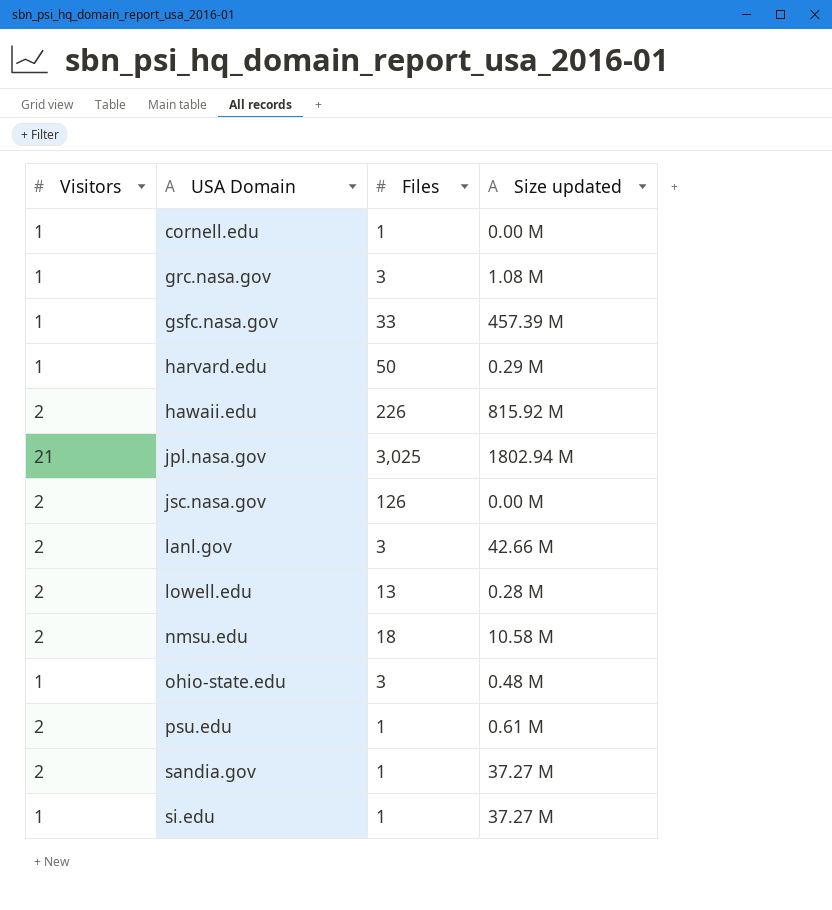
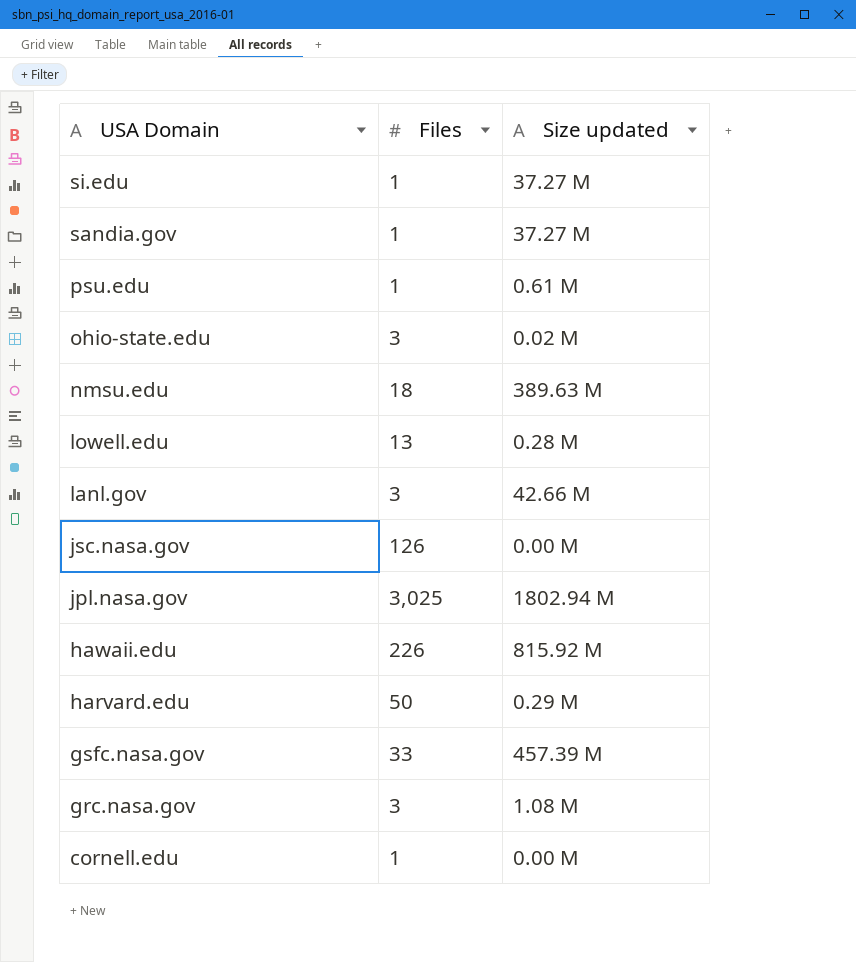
row order: USA Domain ascending -> USA Domain descending
column Visitors | position: 1 -> none
ohio-state.edu | Size updated: 0.48 M -> 0.02 M
nmsu.edu | Size updated: 10.58 M -> 389.63 M

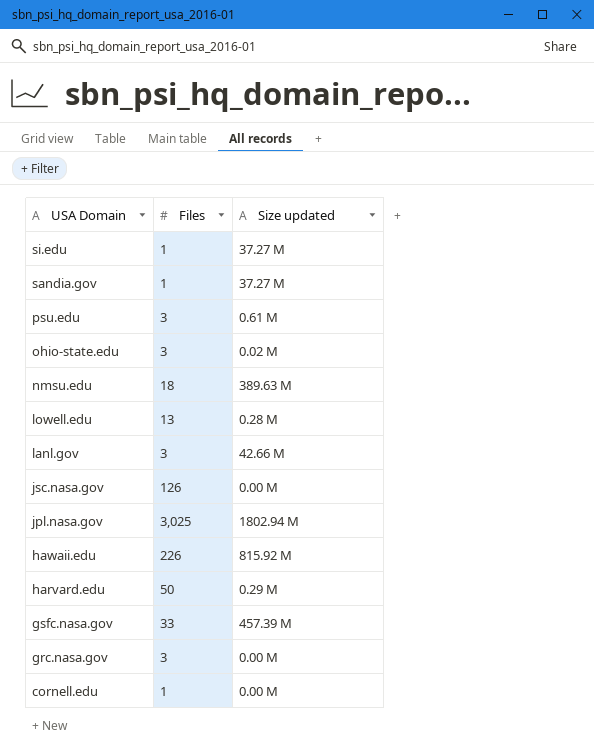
psu.edu | Files: 1 -> 3
grc.nasa.gov | Size updated: 1.08 M -> 0.00 M

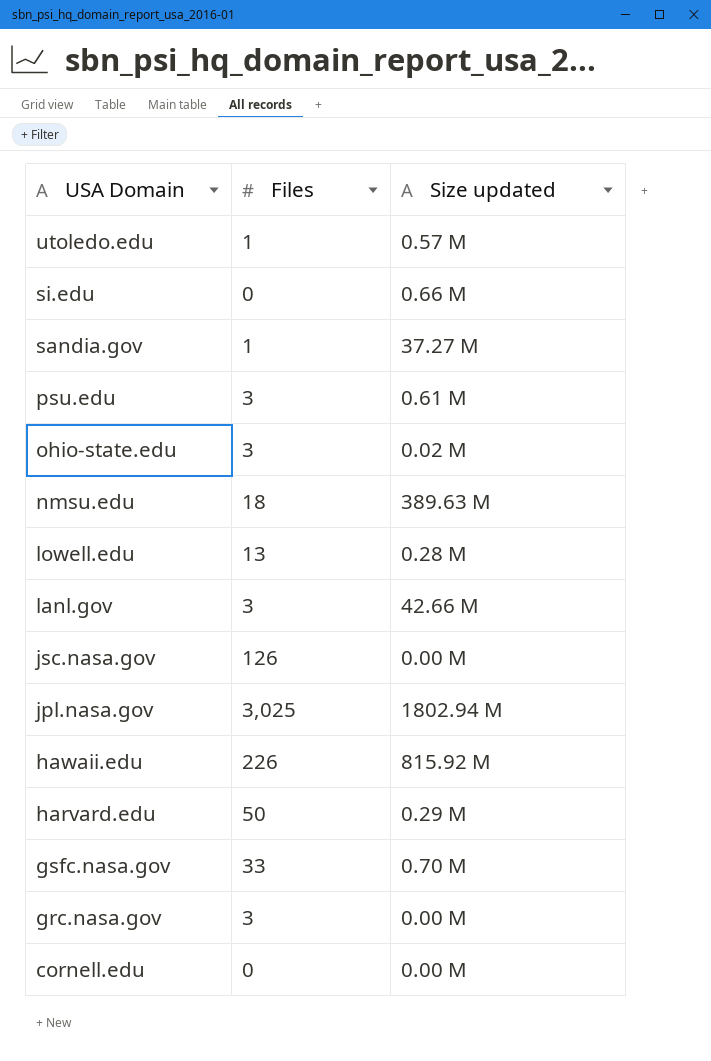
row utoledo.edu: none -> 1 | 0.57 M
si.edu | Files: 1 -> 0
si.edu | Size updated: 37.27 M -> 0.66 M
gsfc.nasa.gov | Size updated: 457.39 M -> 0.70 M
cornell.edu | Files: 1 -> 0

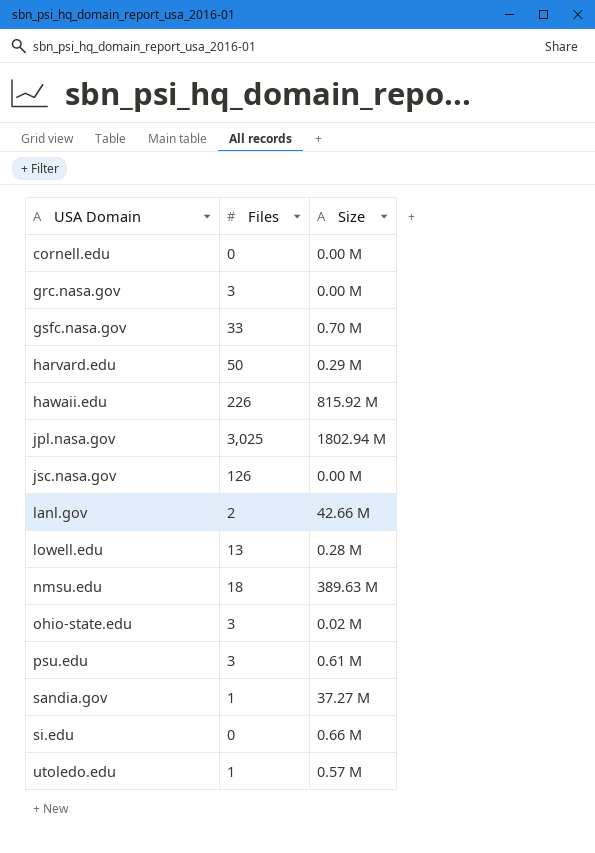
row order: USA Domain descending -> USA Domain ascending
column name: Size updated -> Size
lanl.gov | Files: 3 -> 2

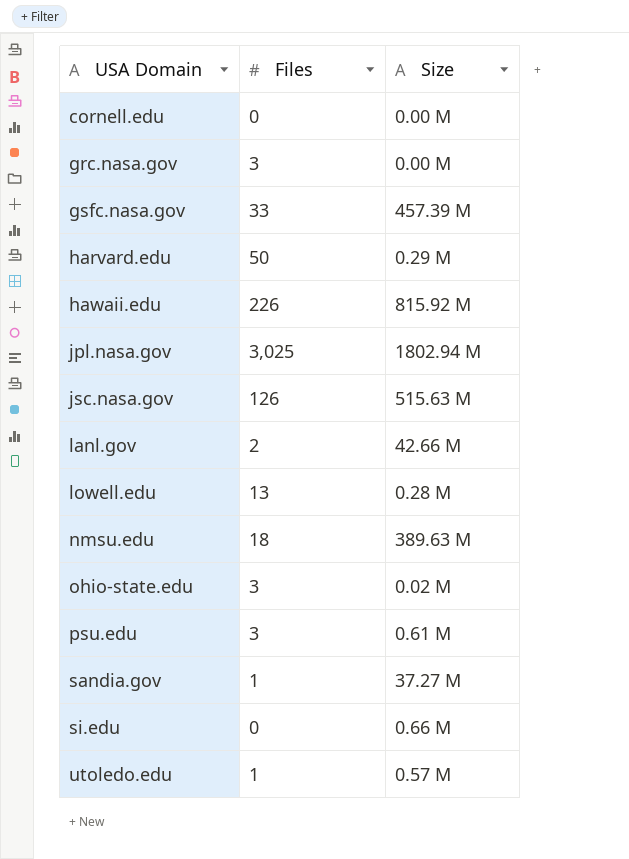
gsfc.nasa.gov | Size: 0.70 M -> 457.39 M
jsc.nasa.gov | Size: 0.00 M -> 515.63 M

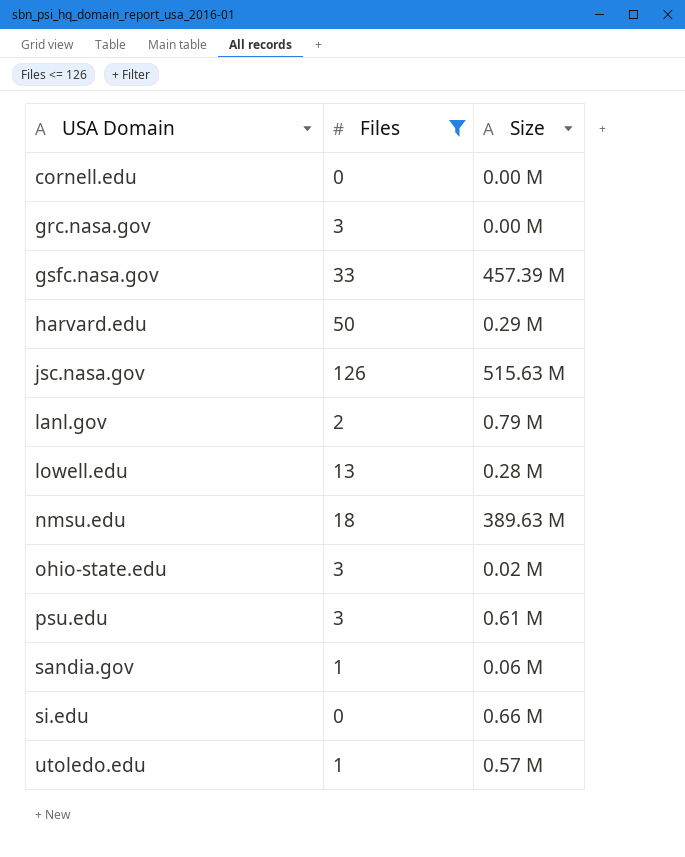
filter: none -> Files <= 126
lanl.gov | Size: 42.66 M -> 0.79 M
sandia.gov | Size: 37.27 M -> 0.06 M

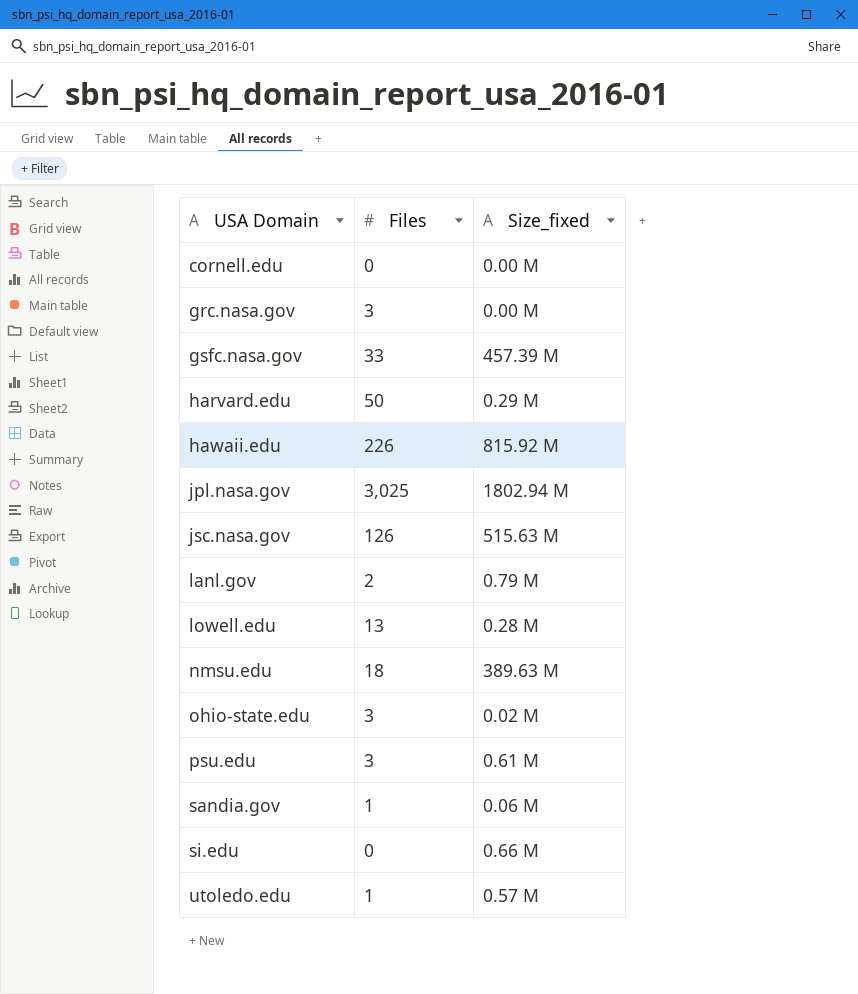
filter: Files <= 126 -> none
column name: Size -> Size_fixed

